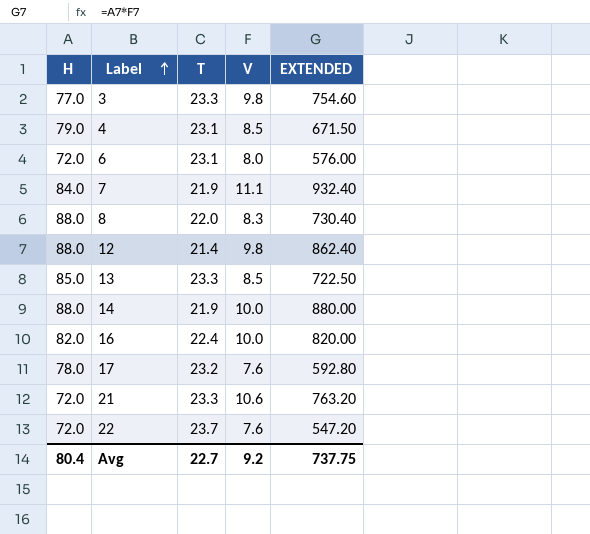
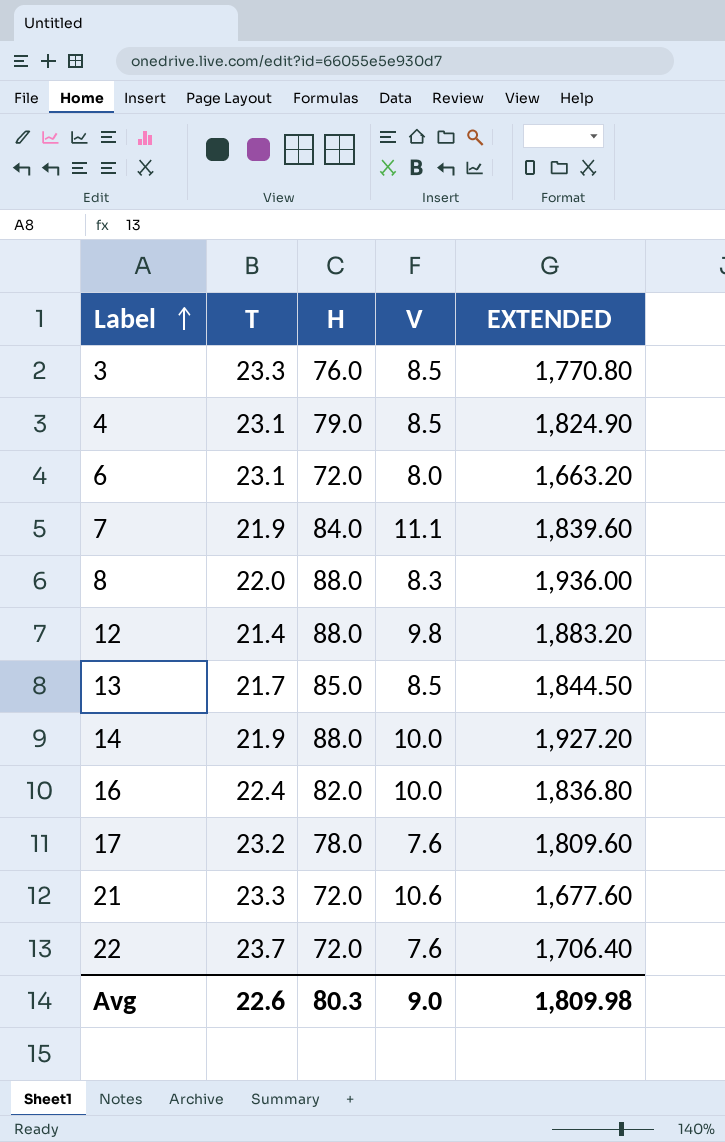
column H | position: 1 -> 3
column EXTENDED | formula: [H] * [V] -> [T] * [H]
3 | H: 77.0 -> 76.0
3 | V: 9.8 -> 8.5
13 | T: 23.3 -> 21.7
Avg | T: 22.7 -> 22.6
Avg | H: 80.4 -> 80.3
Avg | V: 9.2 -> 9.0
Avg | EXTENDED: 737.75 -> 1,809.98

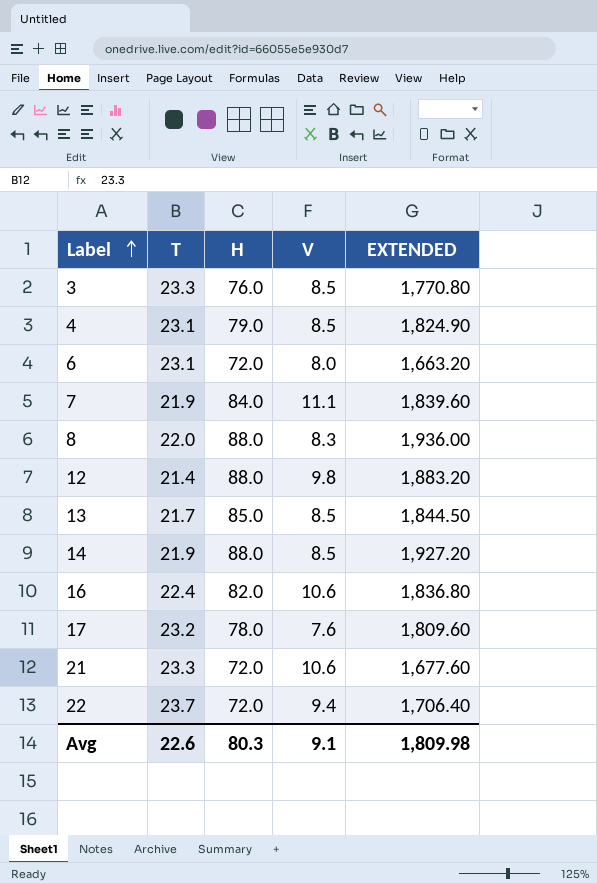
14 | V: 10.0 -> 8.5
16 | V: 10.0 -> 10.6
22 | V: 7.6 -> 9.4
Avg | V: 9.0 -> 9.1

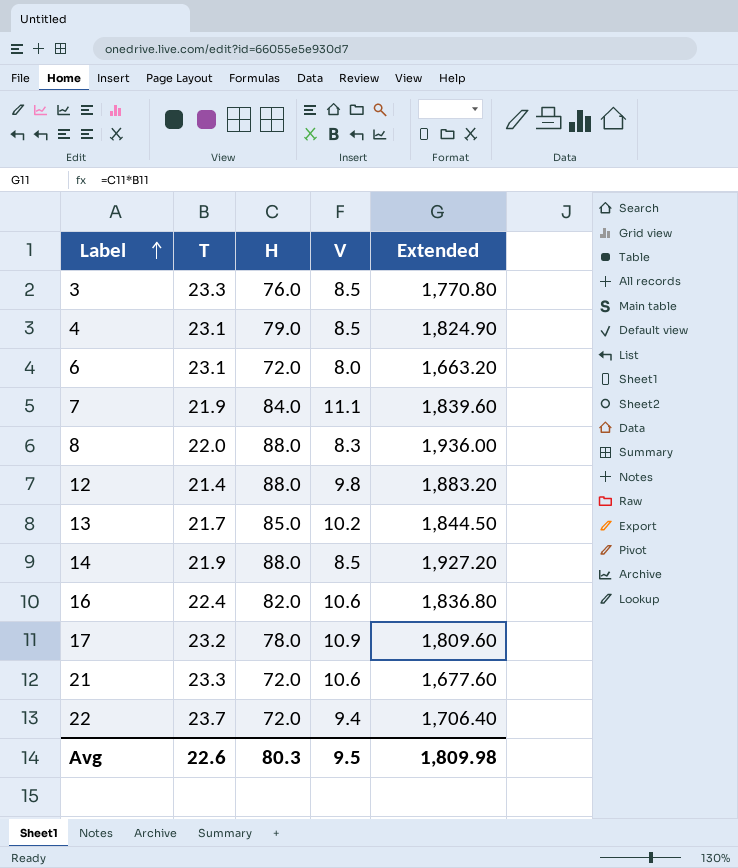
column name: EXTENDED -> Extended
13 | V: 8.5 -> 10.2
17 | V: 7.6 -> 10.9
Avg | V: 9.1 -> 9.5

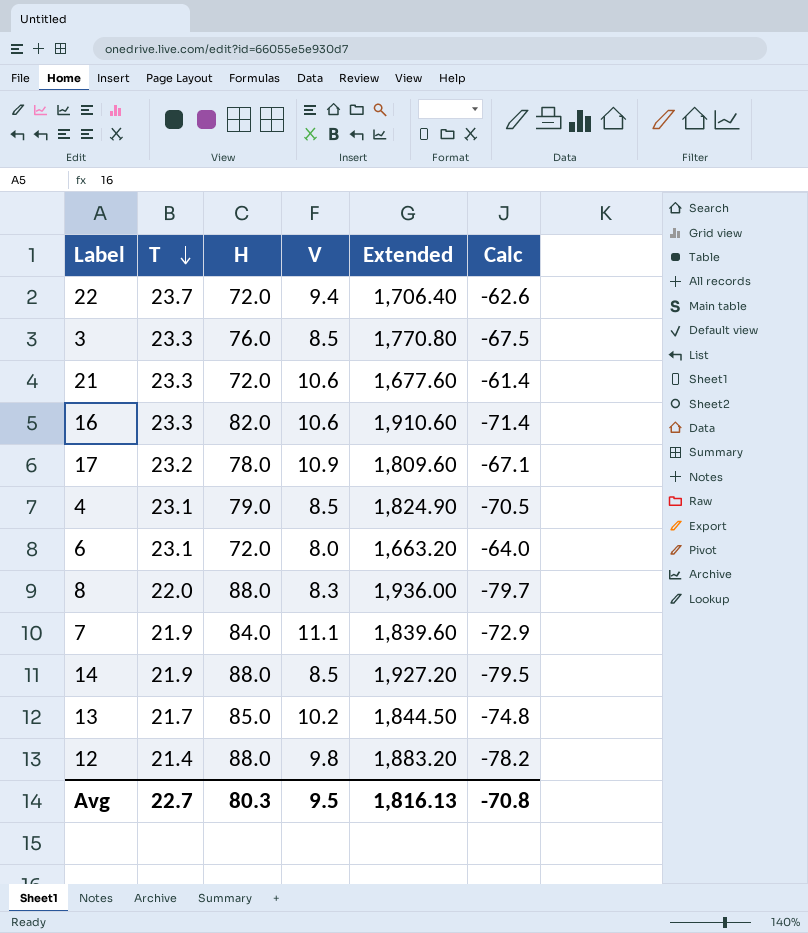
row order: Label ascending -> T descending
column Calc | formula: none -> [V] - [H]
16 | T: 22.4 -> 23.3
16 | Extended: 1,836.80 -> 1,910.60
Avg | T: 22.6 -> 22.7
Avg | Extended: 1,809.98 -> 1,816.13

